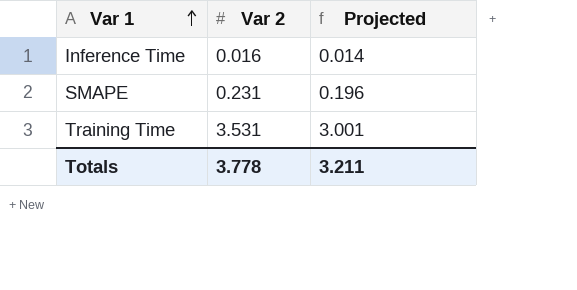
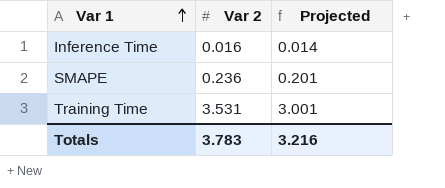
SMAPE | Var 2: 0.231 -> 0.236
SMAPE | Projected: 0.196 -> 0.201
Totals | Var 2: 3.778 -> 3.783
Totals | Projected: 3.211 -> 3.216

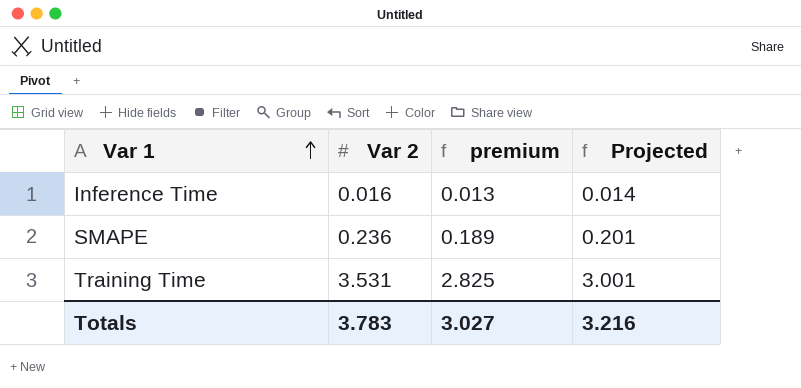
column premium | formula: none -> [Var 2] * 0.8

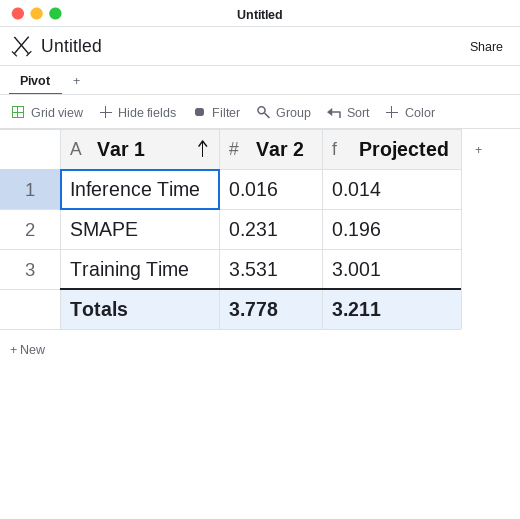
column premium | formula: [Var 2] * 0.8 -> none
SMAPE | Var 2: 0.236 -> 0.231
SMAPE | Projected: 0.201 -> 0.196
Totals | Var 2: 3.783 -> 3.778
Totals | Projected: 3.216 -> 3.211

